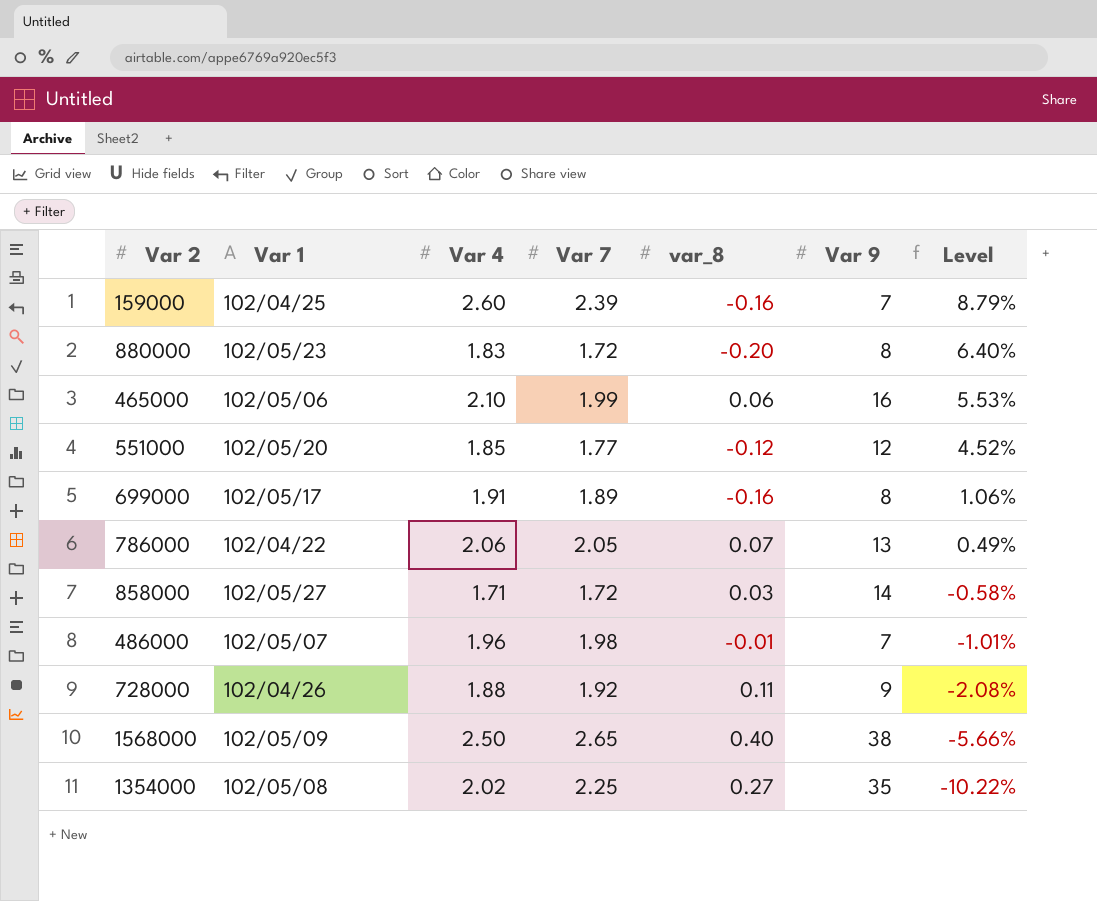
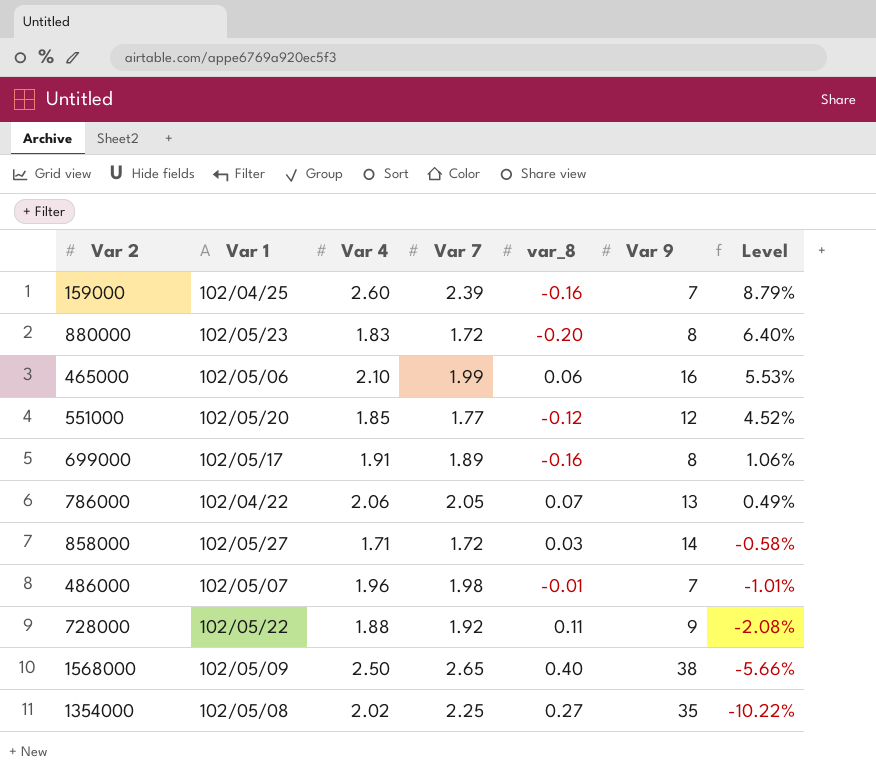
728000 | Var 1: 102/04/26 -> 102/05/22

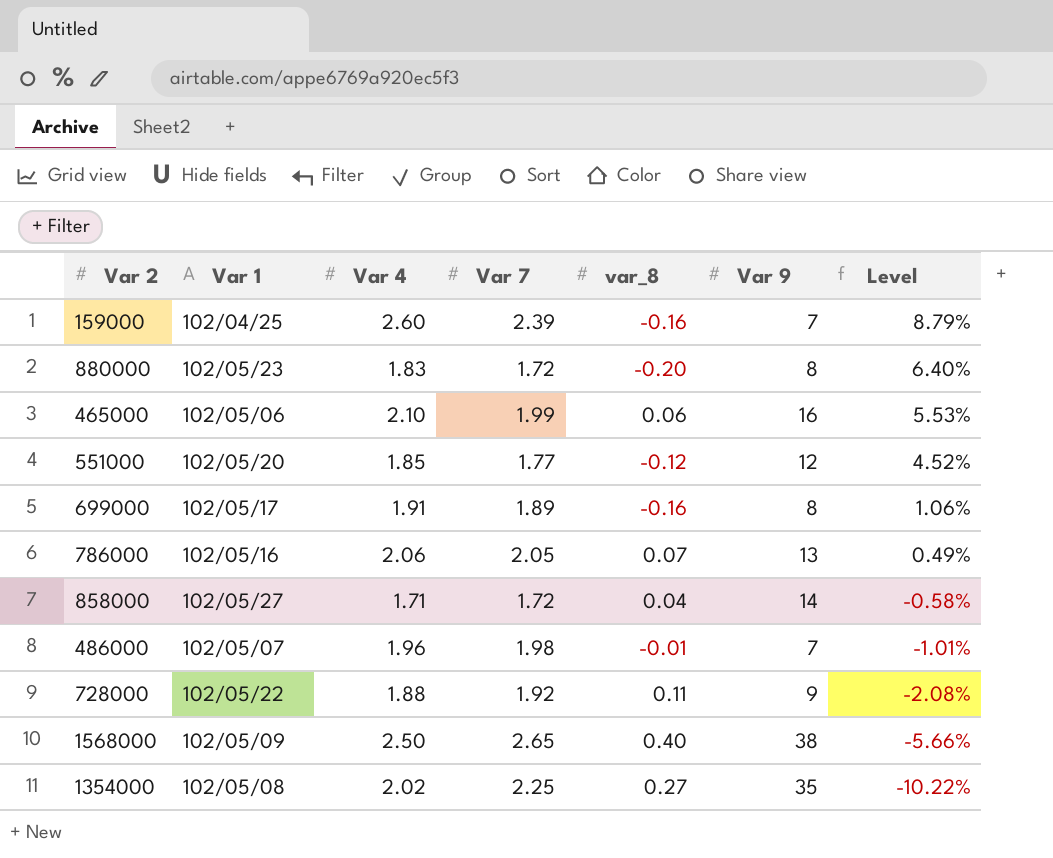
786000 | Var 1: 102/04/22 -> 102/05/16
858000 | var_8: 0.03 -> 0.04

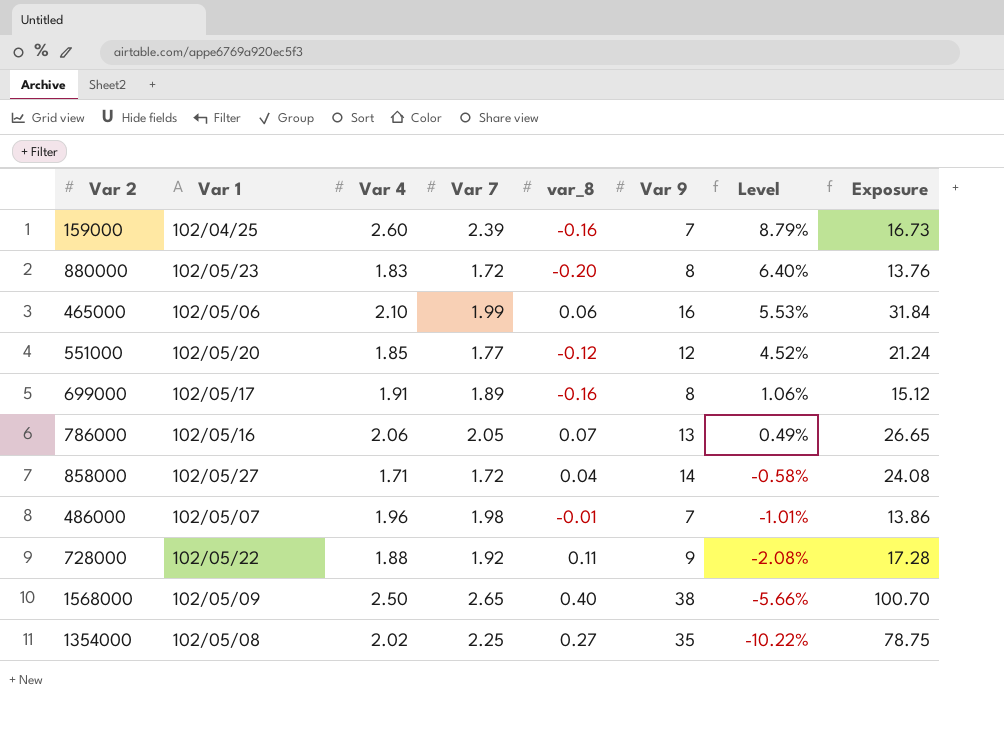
column Exposure | formula: none -> [Var 7] * [Var 9]

